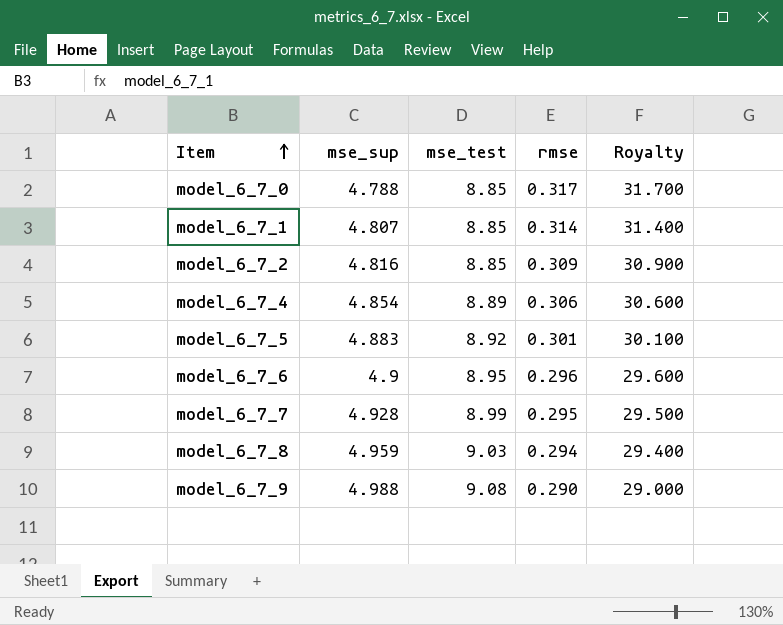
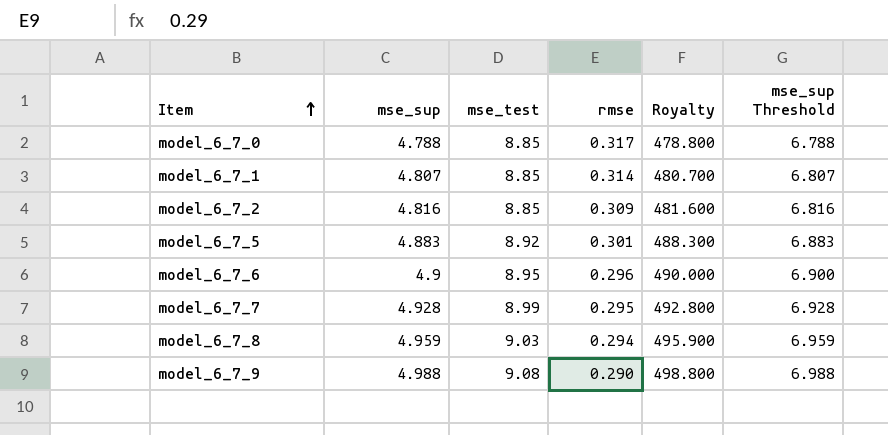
column Royalty | formula: [rmse] * 100 -> [mse_sup] * 100
column mse_sup Threshold | formula: none -> [mse_sup] + 2
row model_6_7_4: 4.854 | 8.89 | 0.306 | 30.600 -> none

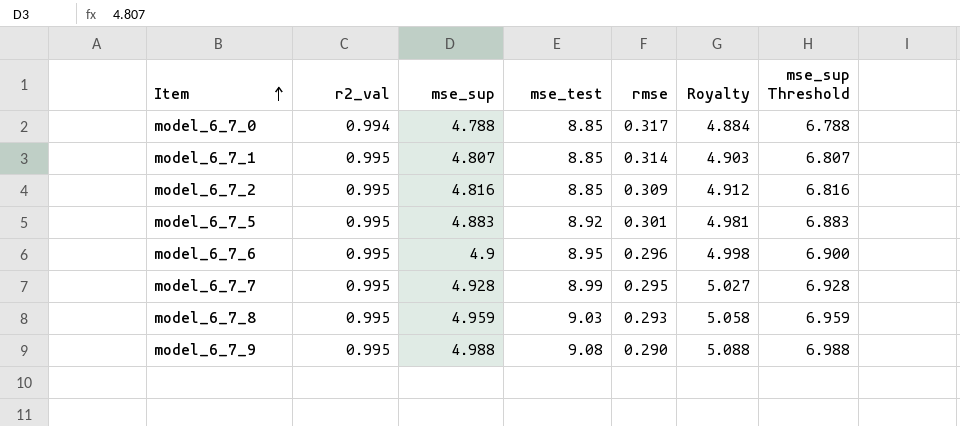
column r2_val | position: none -> 2
column Royalty | formula: [mse_sup] * 100 -> [mse_sup] * 1.02
model_6_7_8 | rmse: 0.294 -> 0.293

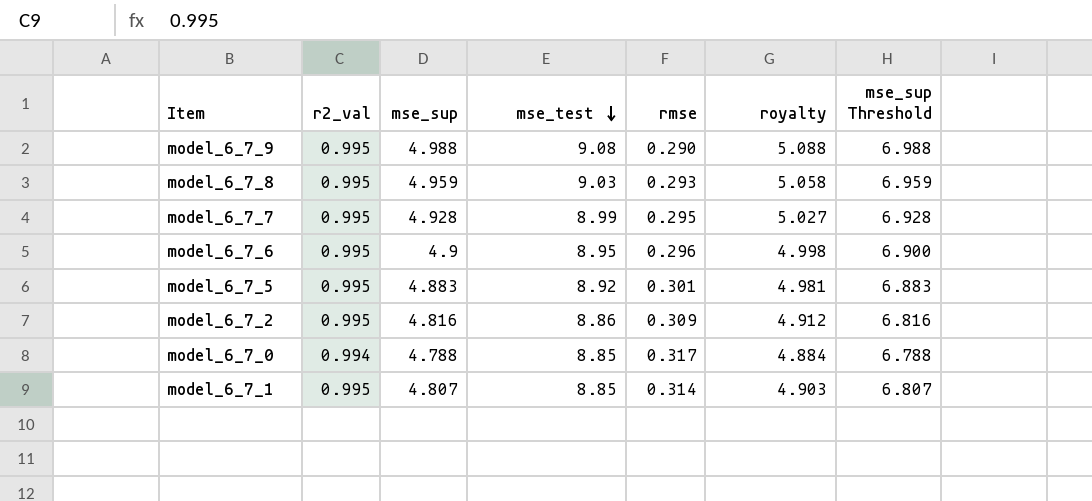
row order: Item ascending -> mse_test descending
column name: Royalty -> royalty
model_6_7_2 | mse_test: 8.85 -> 8.86

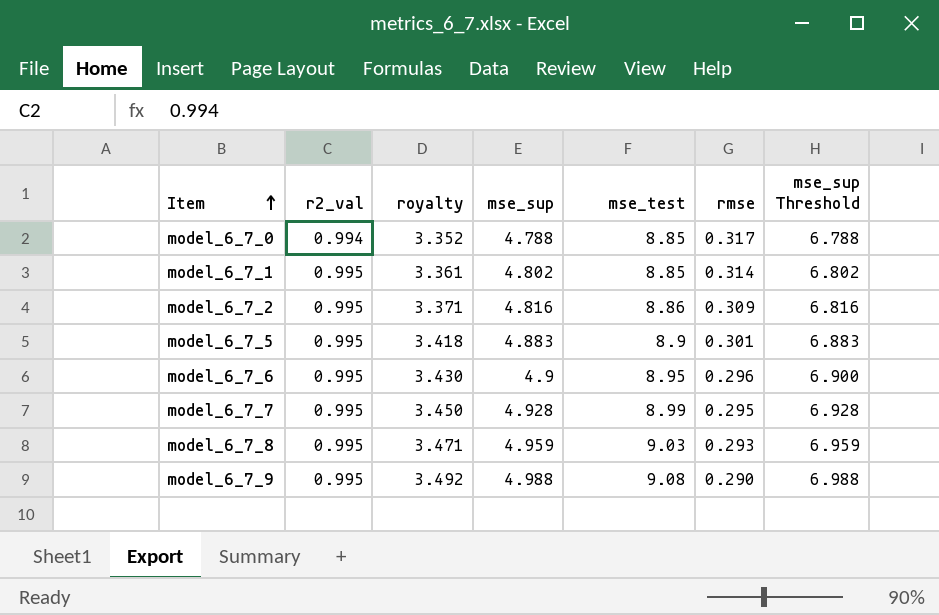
row order: mse_test descending -> Item ascending
column royalty | formula: [mse_sup] * 1.02 -> [mse_sup] * 0.7
column royalty | position: 6 -> 3
model_6_7_1 | mse_sup: 4.807 -> 4.802
model_6_7_1 | mse_sup Threshold: 6.807 -> 6.802
model_6_7_5 | mse_test: 8.92 -> 8.9

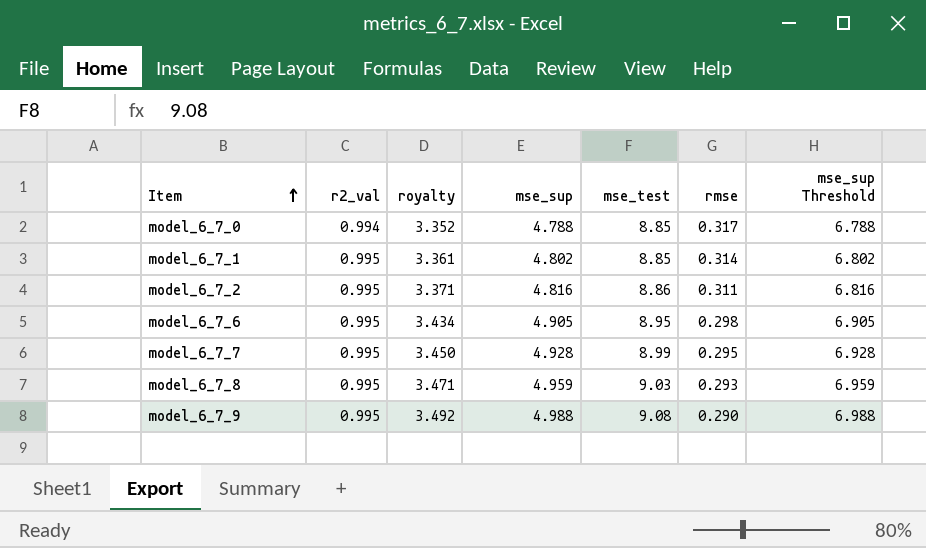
row model_6_7_5: 0.995 | 3.418 | 4.883 | 8.9 | 0.301 | 6.883 -> none
model_6_7_2 | rmse: 0.309 -> 0.311
model_6_7_6 | royalty: 3.430 -> 3.434
model_6_7_6 | mse_sup: 4.9 -> 4.905
model_6_7_6 | rmse: 0.296 -> 0.298
model_6_7_6 | mse_sup Threshold: 6.900 -> 6.905

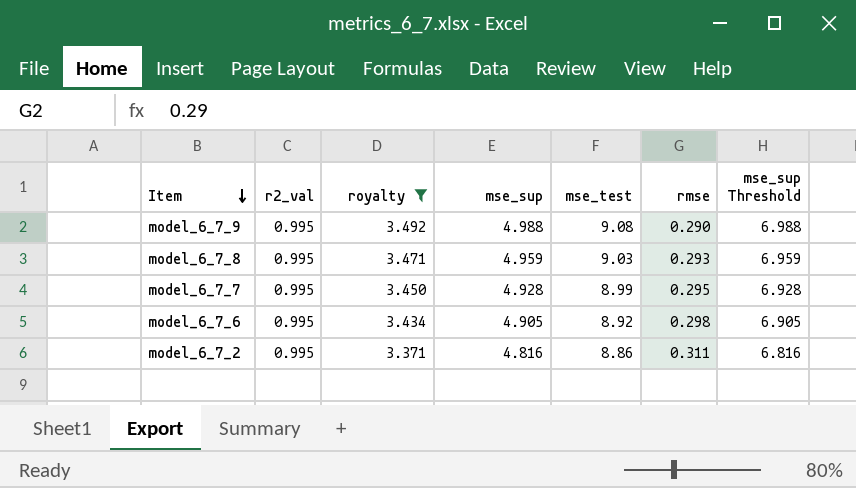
filter: none -> royalty >= 3.371
row order: Item ascending -> Item descending
model_6_7_6 | mse_test: 8.95 -> 8.92

